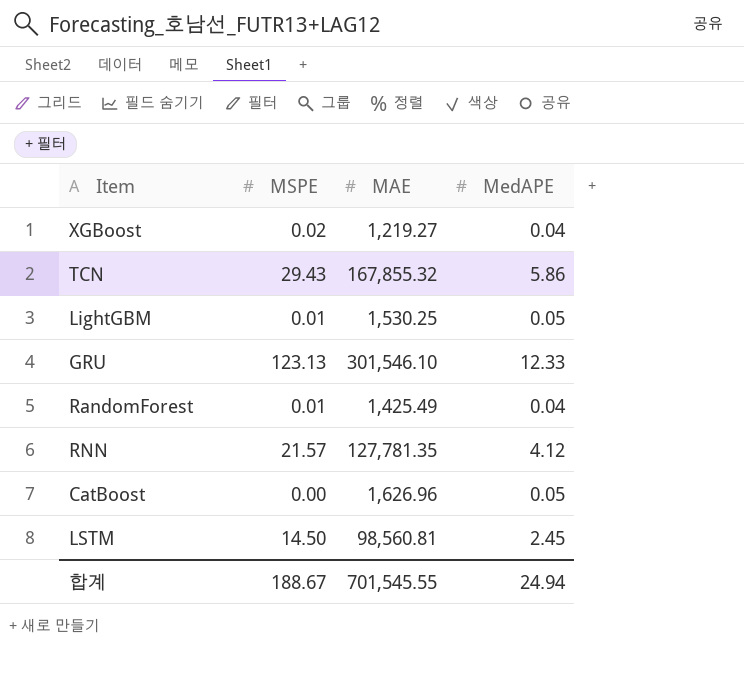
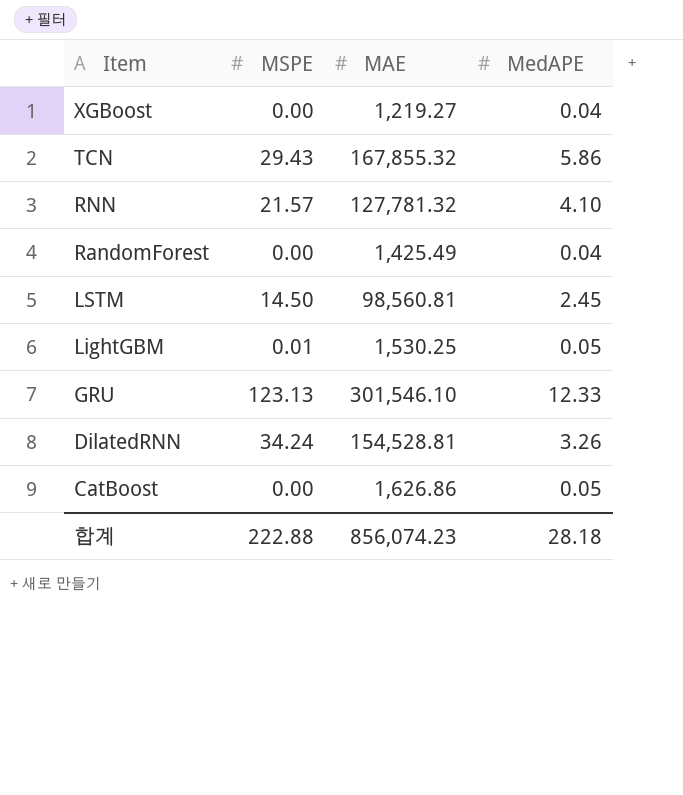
row order: none -> Item descending
XGBoost | MSPE: 0.02 -> 0.00
RNN | MAE: 127,781.35 -> 127,781.32
RNN | MedAPE: 4.12 -> 4.10
RandomForest | MSPE: 0.01 -> 0.00
row DilatedRNN: none -> 34.24 | 154,528.81 | 3.26
CatBoost | MAE: 1,626.96 -> 1,626.86
합계 | MSPE: 188.67 -> 222.88
합계 | MAE: 701,545.55 -> 856,074.23
합계 | MedAPE: 24.94 -> 28.18

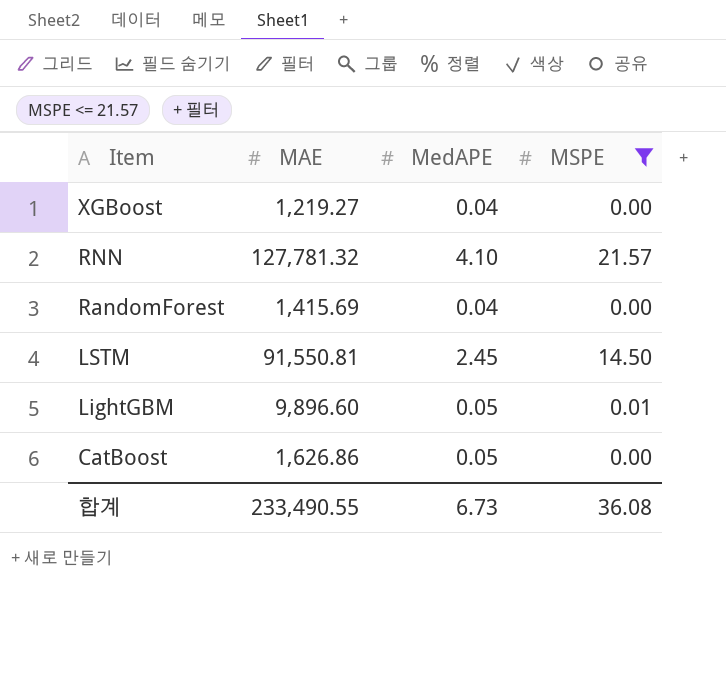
filter: none -> MSPE <= 21.57
column MSPE | position: 2 -> 4
RandomForest | MAE: 1,425.49 -> 1,415.69
LSTM | MAE: 98,560.81 -> 91,550.81
LightGBM | MAE: 1,530.25 -> 9,896.60
합계 | MAE: 856,074.23 -> 233,490.55
합계 | MedAPE: 28.18 -> 6.73
합계 | MSPE: 222.88 -> 36.08

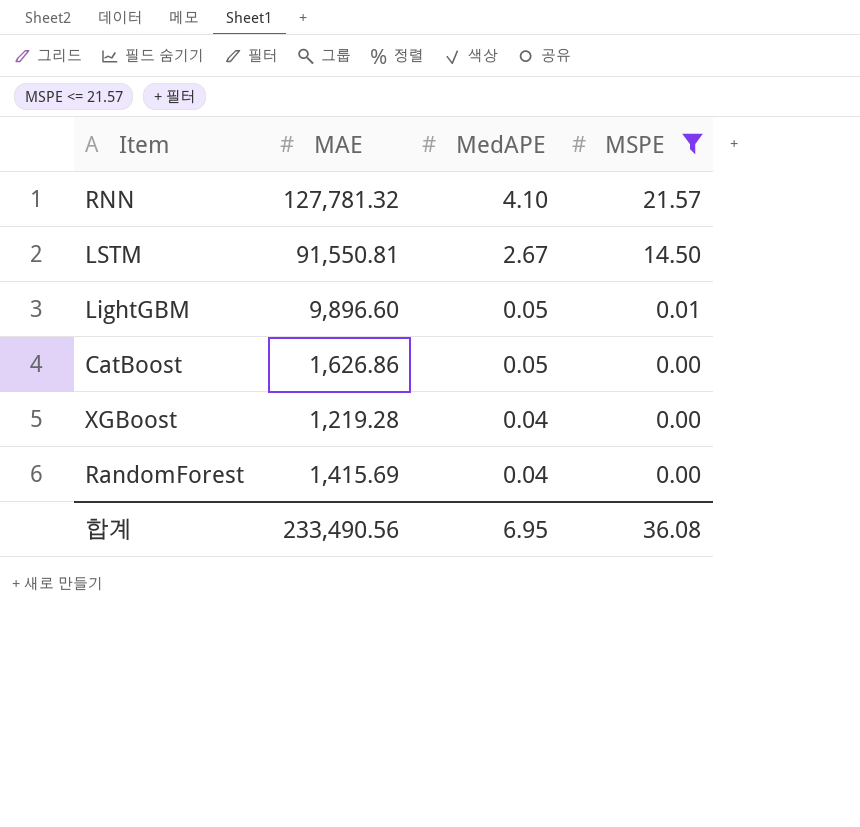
row order: Item descending -> MedAPE descending
LSTM | MedAPE: 2.45 -> 2.67
XGBoost | MAE: 1,219.27 -> 1,219.28
합계 | MAE: 233,490.55 -> 233,490.56
합계 | MedAPE: 6.73 -> 6.95

